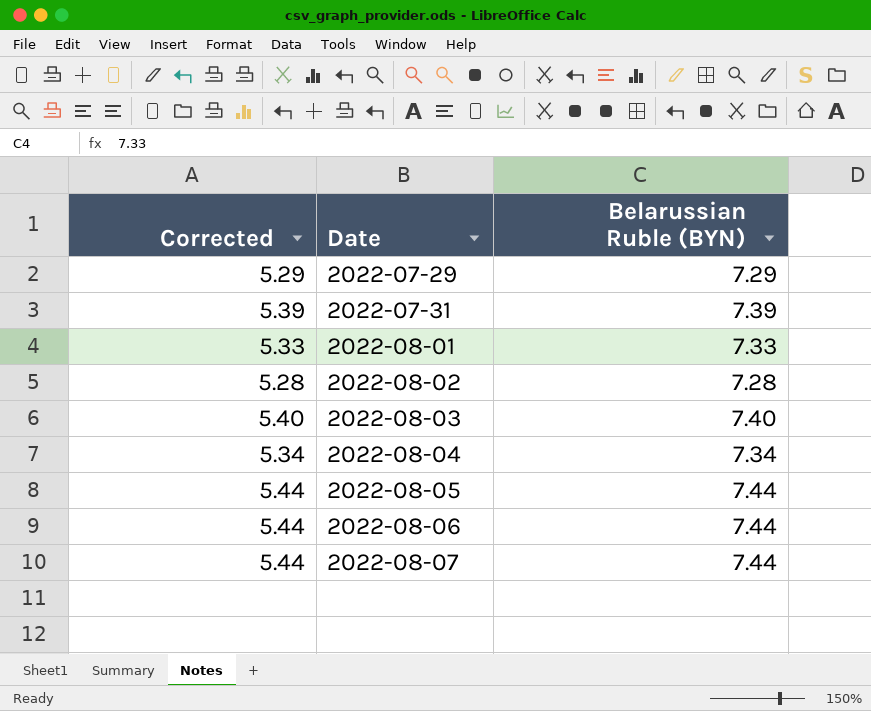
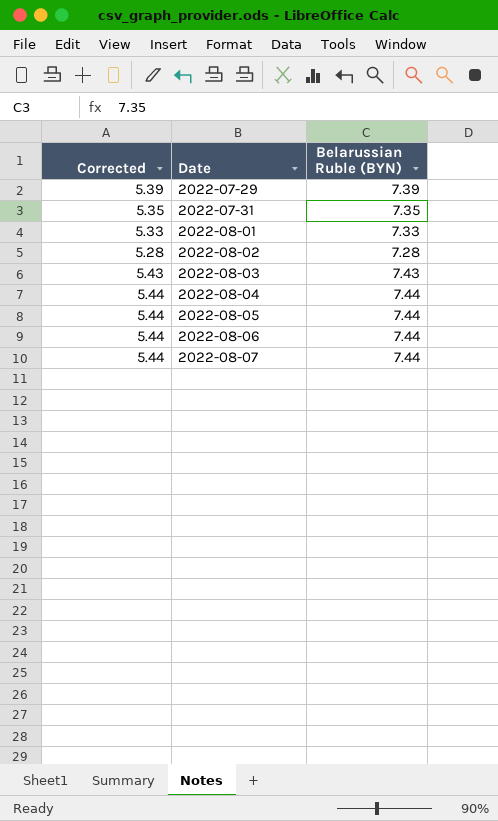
2022-07-29 | Corrected: 5.29 -> 5.39
2022-07-29 | Belarussian Ruble (BYN): 7.29 -> 7.39
2022-07-31 | Corrected: 5.39 -> 5.35
2022-07-31 | Belarussian Ruble (BYN): 7.39 -> 7.35
2022-08-03 | Corrected: 5.40 -> 5.43
2022-08-03 | Belarussian Ruble (BYN): 7.40 -> 7.43
2022-08-04 | Corrected: 5.34 -> 5.44
2022-08-04 | Belarussian Ruble (BYN): 7.34 -> 7.44

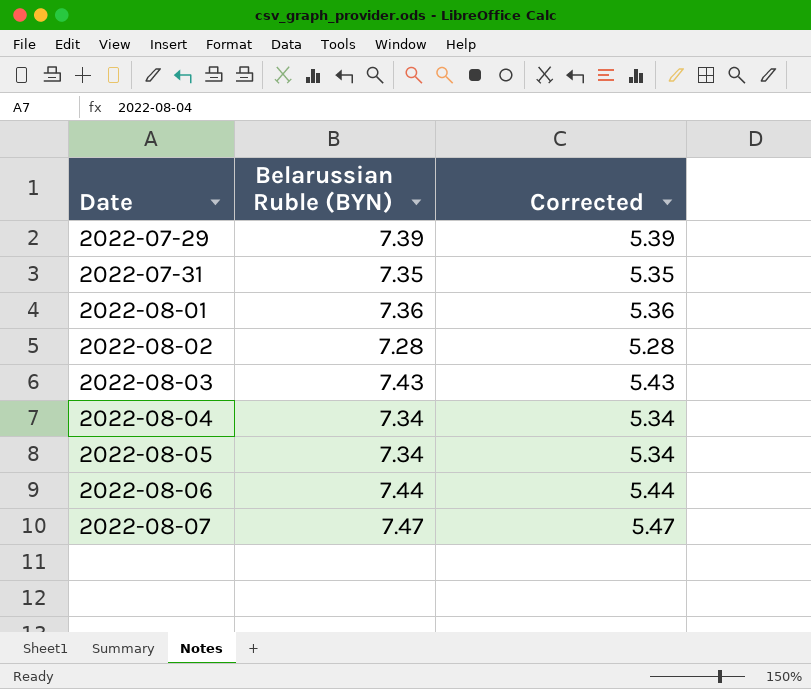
column Corrected | position: 1 -> 3
2022-08-01 | Belarussian Ruble (BYN): 7.33 -> 7.36
2022-08-01 | Corrected: 5.33 -> 5.36
2022-08-04 | Belarussian Ruble (BYN): 7.44 -> 7.34
2022-08-04 | Corrected: 5.44 -> 5.34
2022-08-05 | Belarussian Ruble (BYN): 7.44 -> 7.34
2022-08-05 | Corrected: 5.44 -> 5.34
2022-08-07 | Belarussian Ruble (BYN): 7.44 -> 7.47
2022-08-07 | Corrected: 5.44 -> 5.47

